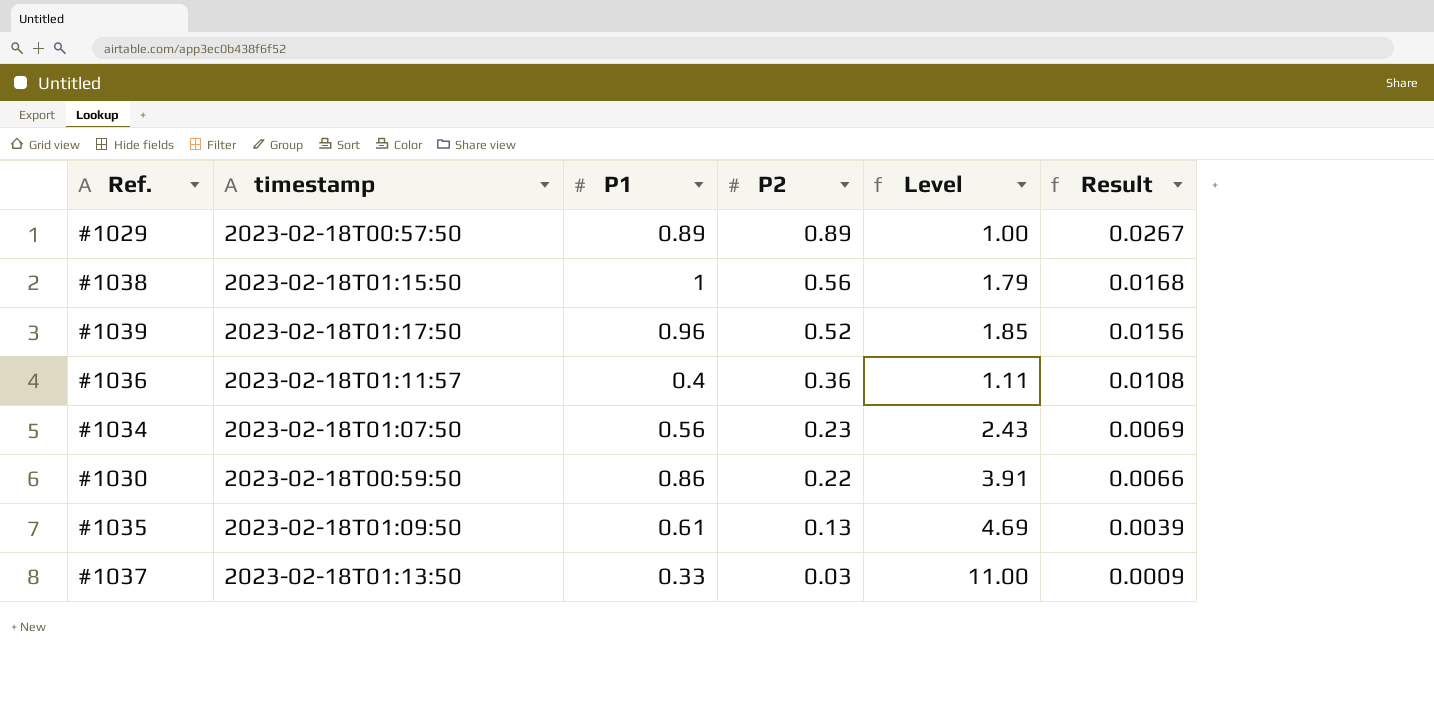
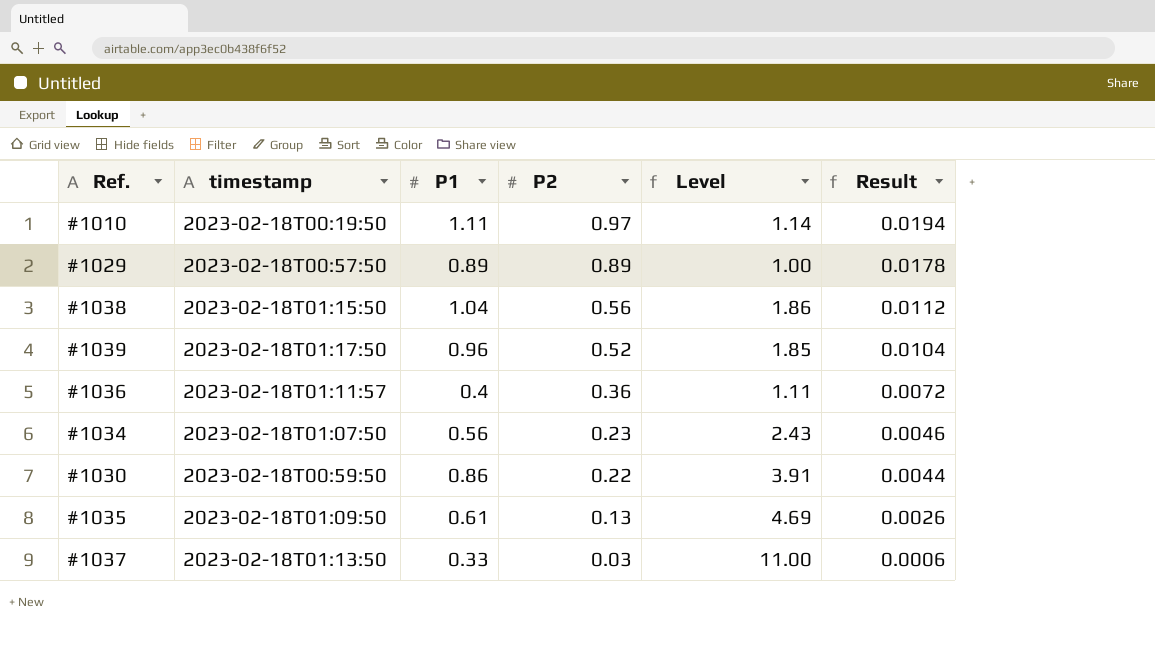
column Result | formula: [P2] * 0.03 -> [P2] * 0.02
row #1010: none -> 2023-02-18T00:19:50 | 1.11 | 0.97 | 1.14 | 0.0194
#1038 | P1: 1 -> 1.04
#1038 | Level: 1.79 -> 1.86

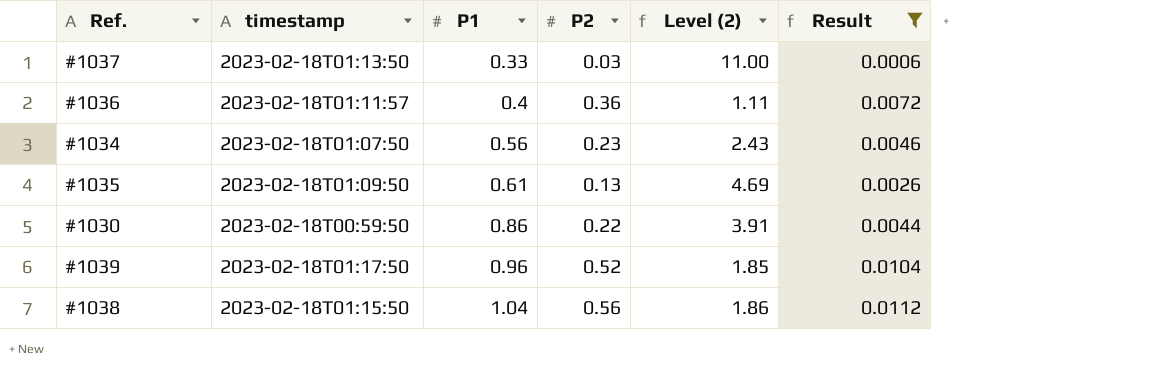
filter: none -> Result <= 0.0112
row order: P2 descending -> P1 ascending
column name: Level -> Level (2)

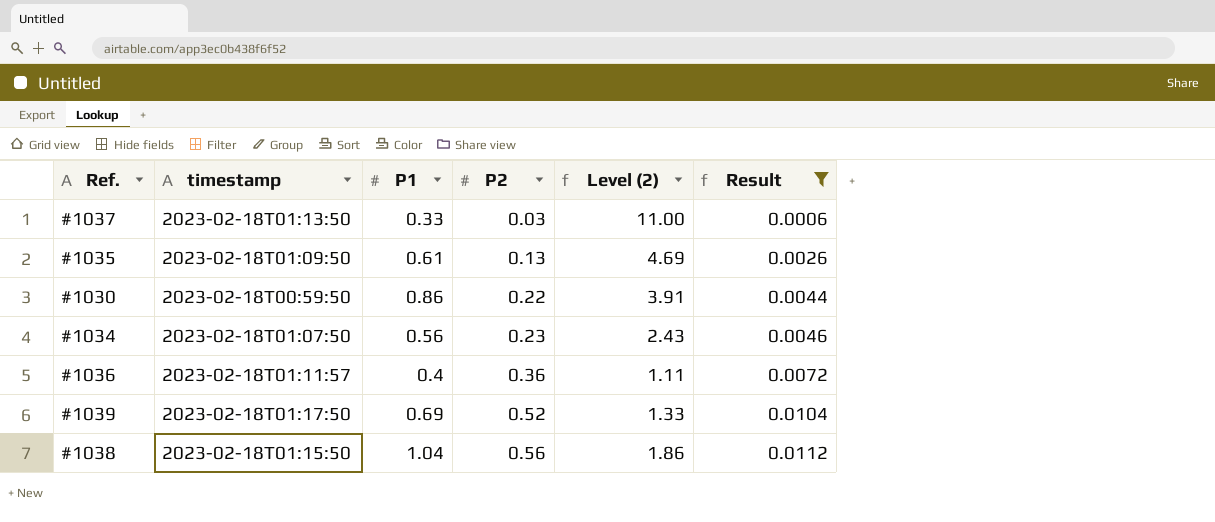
row order: P1 ascending -> P2 ascending
#1039 | P1: 0.96 -> 0.69
#1039 | Level (2): 1.85 -> 1.33

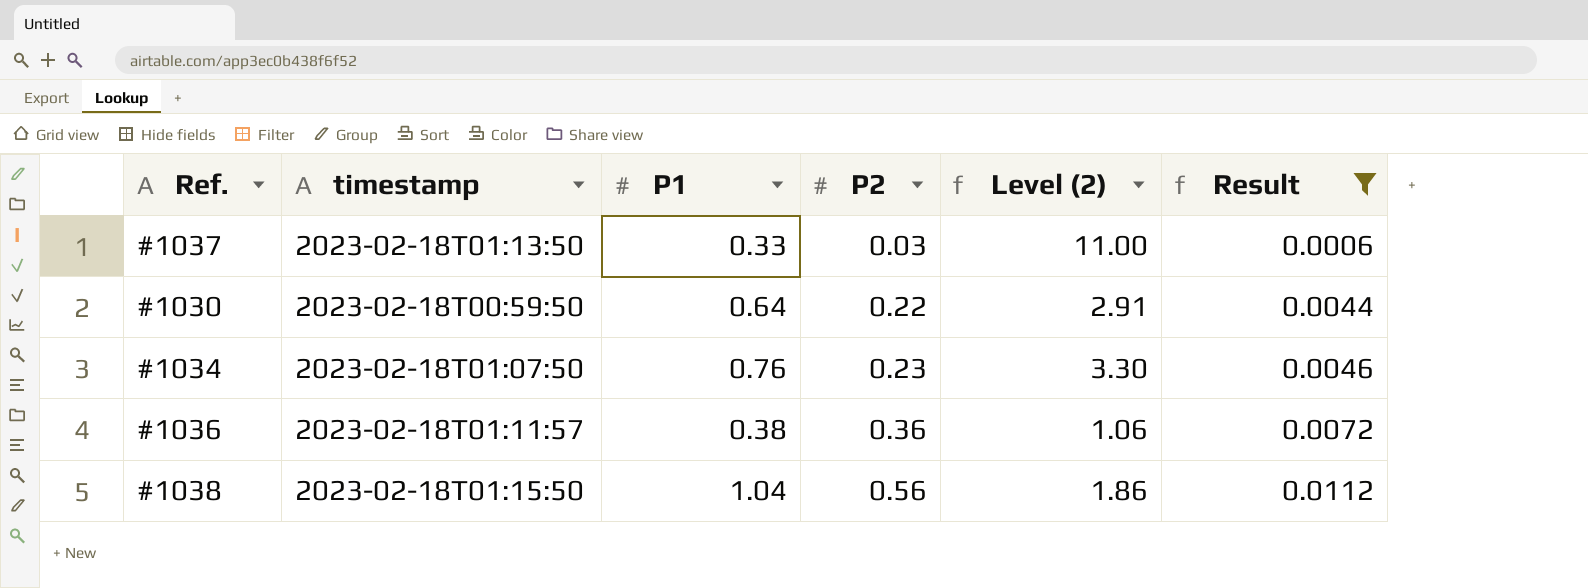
row #1035: 2023-02-18T01:09:50 | 0.61 | 0.13 | 4.69 | 0.0026 -> none
row #1039: 2023-02-18T01:17:50 | 0.69 | 0.52 | 1.33 | 0.0104 -> none
#1030 | P1: 0.86 -> 0.64
#1030 | Level (2): 3.91 -> 2.91
#1034 | P1: 0.56 -> 0.76
#1034 | Level (2): 2.43 -> 3.30
#1036 | P1: 0.4 -> 0.38
#1036 | Level (2): 1.11 -> 1.06

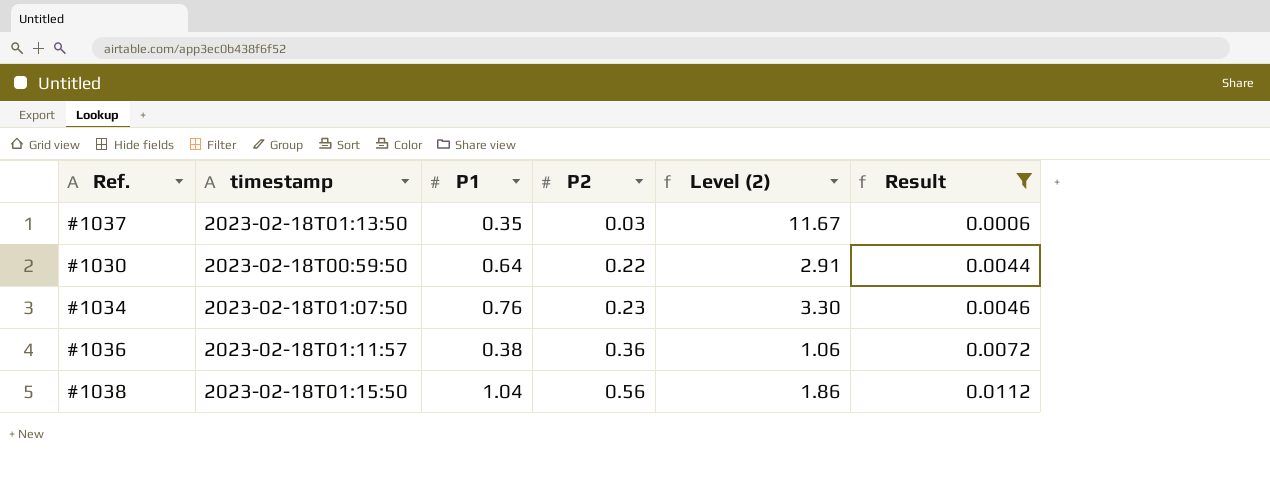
#1037 | P1: 0.33 -> 0.35
#1037 | Level (2): 11.00 -> 11.67

